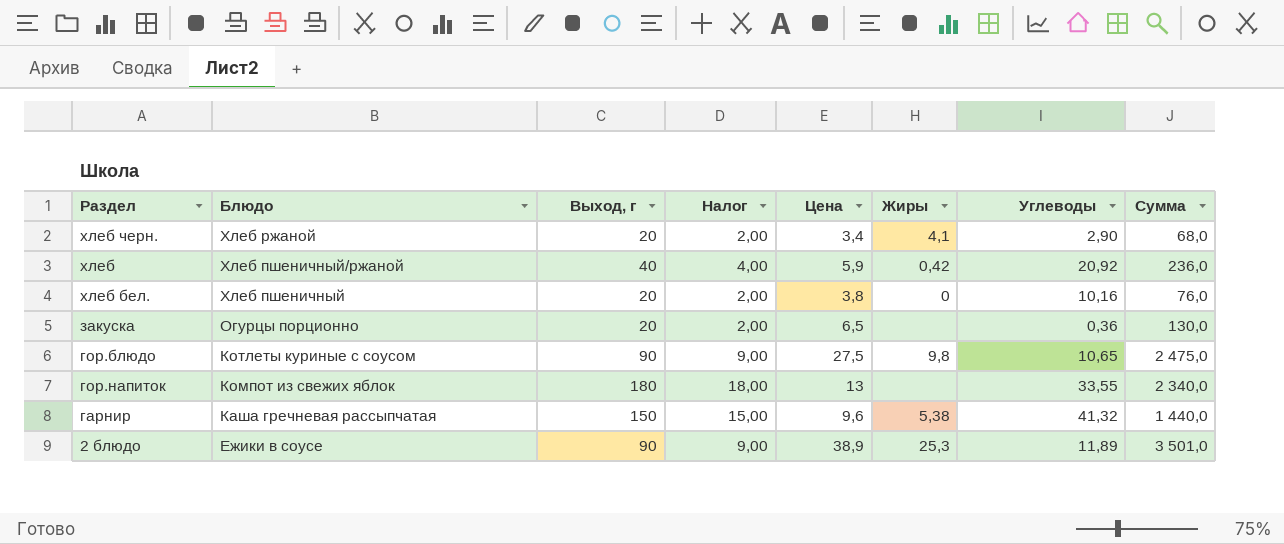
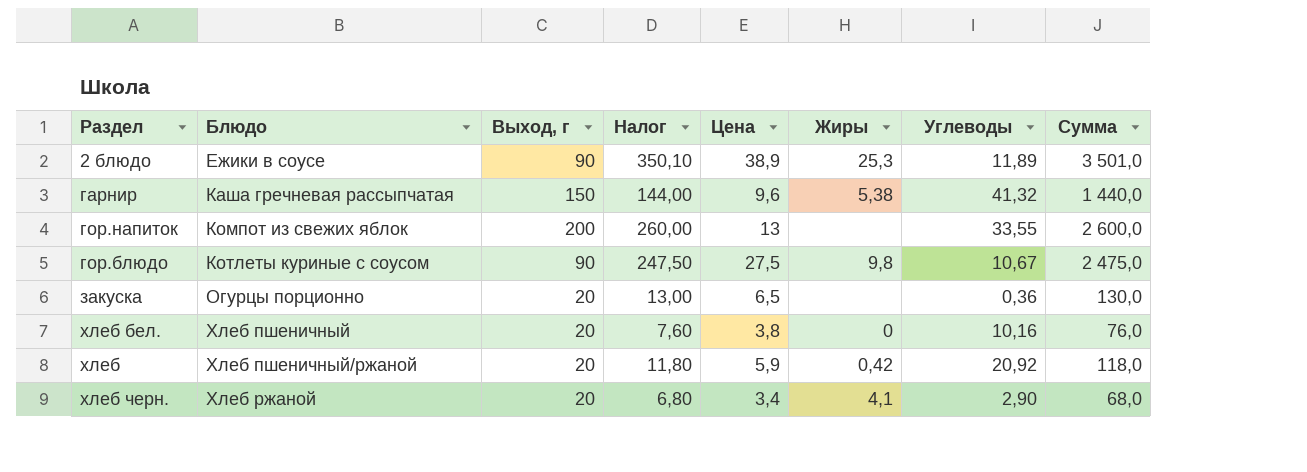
row order: Блюдо descending -> Блюдо ascending
column Налог | formula: [Выход, г] * 0,1 -> [Сумма] * 0,1
гор.напиток | Выход, г: 180 -> 200
гор.напиток | Сумма: 2 340,0 -> 2 600,0
гор.блюдо | Углеводы: 10,65 -> 10,67
хлеб | Выход, г: 40 -> 20
хлеб | Сумма: 236,0 -> 118,0

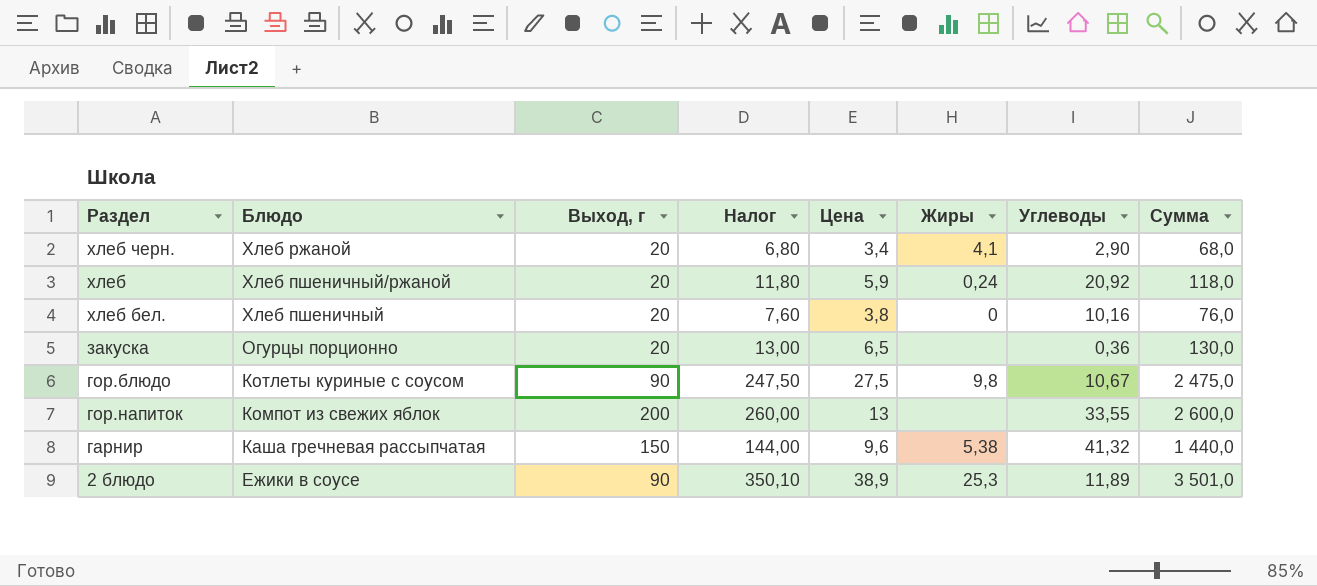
row order: Блюдо ascending -> Блюдо descending
хлеб | Жиры: 0,42 -> 0,24

